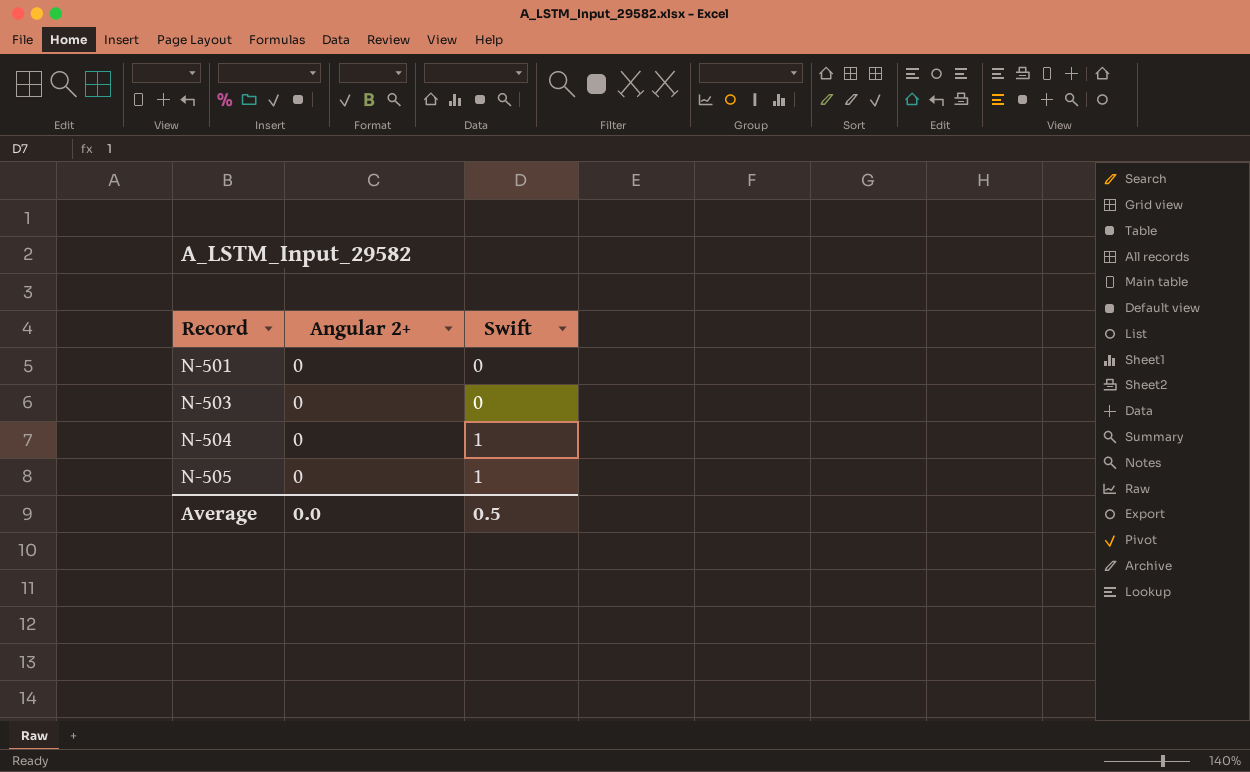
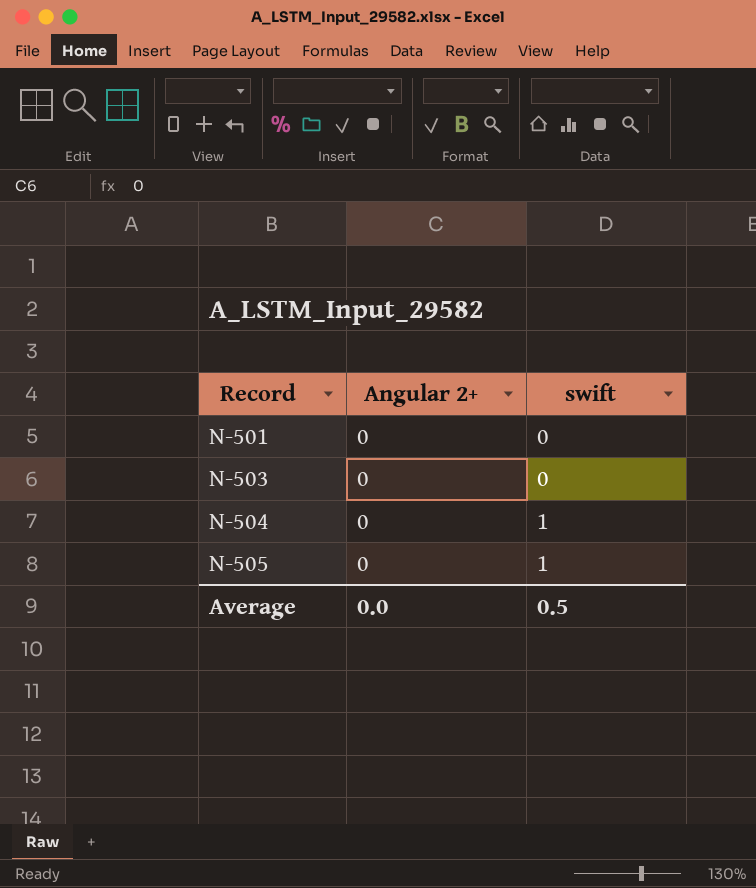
column name: Swift -> swift

